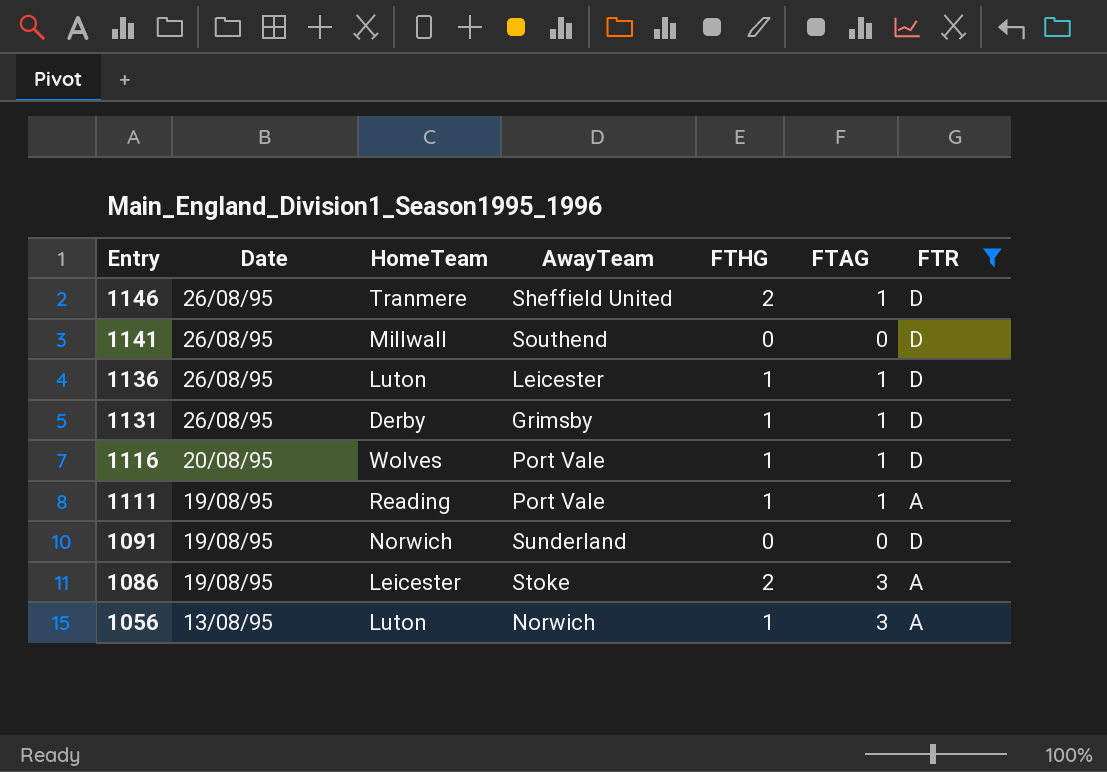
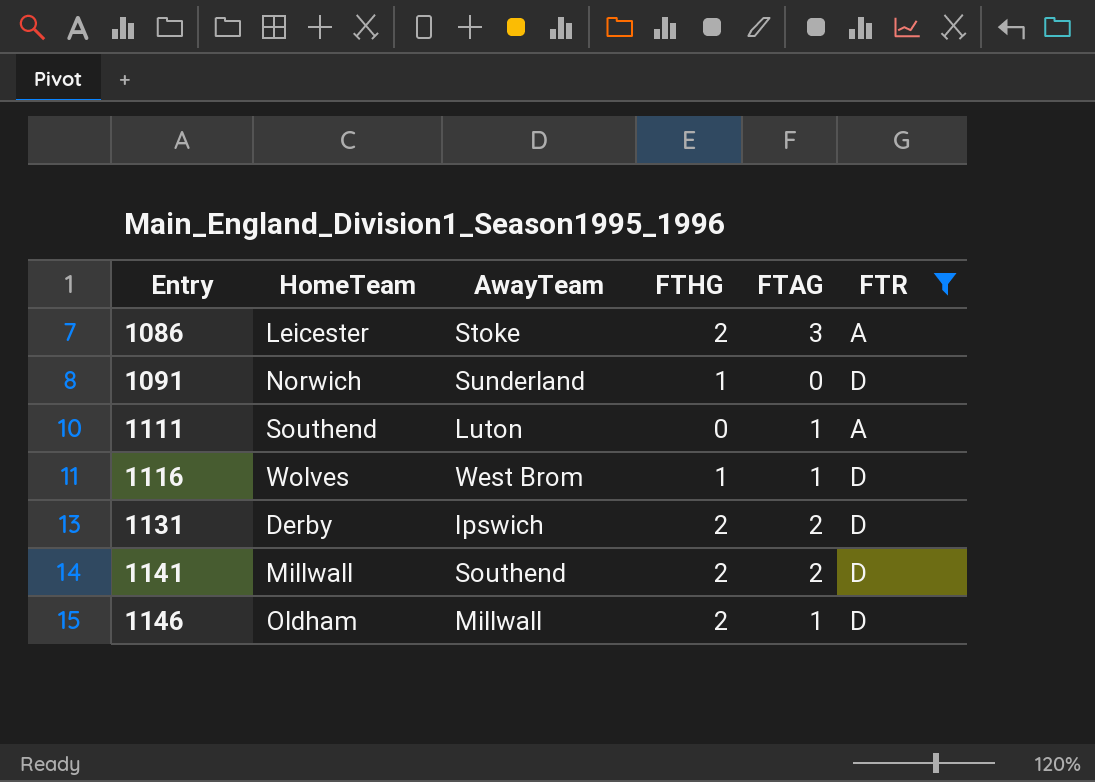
row order: Entry descending -> Entry ascending
column Date | position: 2 -> none
row 1136: 26/08/95 | Luton | Leicester | 1 | 1 | D -> none
row 1056: 13/08/95 | Luton | Norwich | 1 | 3 | A -> none
1091 | FTHG: 0 -> 1
1111 | HomeTeam: Reading -> Southend
1111 | AwayTeam: Port Vale -> Luton
1111 | FTHG: 1 -> 0
1116 | AwayTeam: Port Vale -> West Brom
1131 | AwayTeam: Grimsby -> Ipswich
1131 | FTHG: 1 -> 2
1131 | FTAG: 1 -> 2
1141 | FTHG: 0 -> 2
1141 | FTAG: 0 -> 2
1146 | HomeTeam: Tranmere -> Oldham
1146 | AwayTeam: Sheffield United -> Millwall

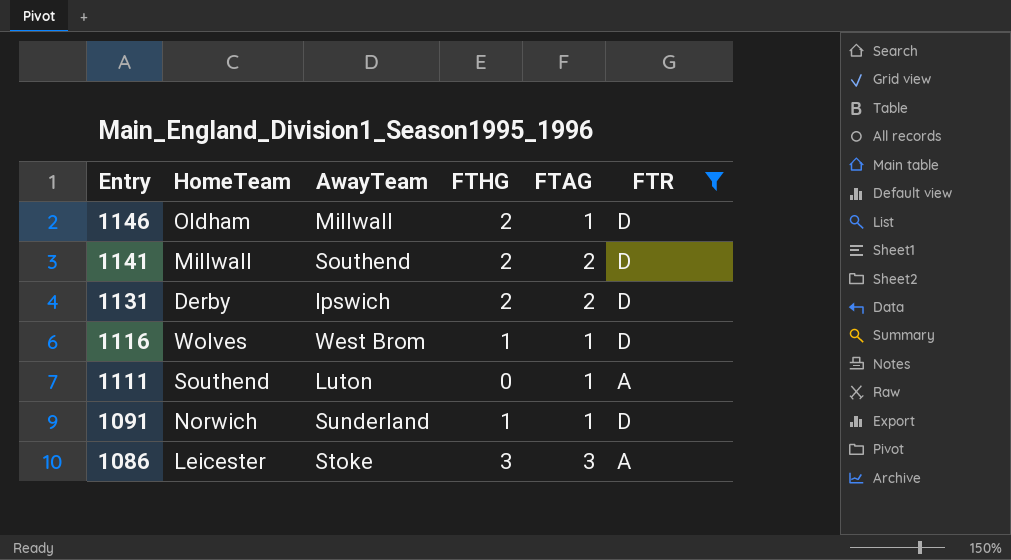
row order: Entry ascending -> Entry descending
1091 | FTAG: 0 -> 1
1086 | FTHG: 2 -> 3

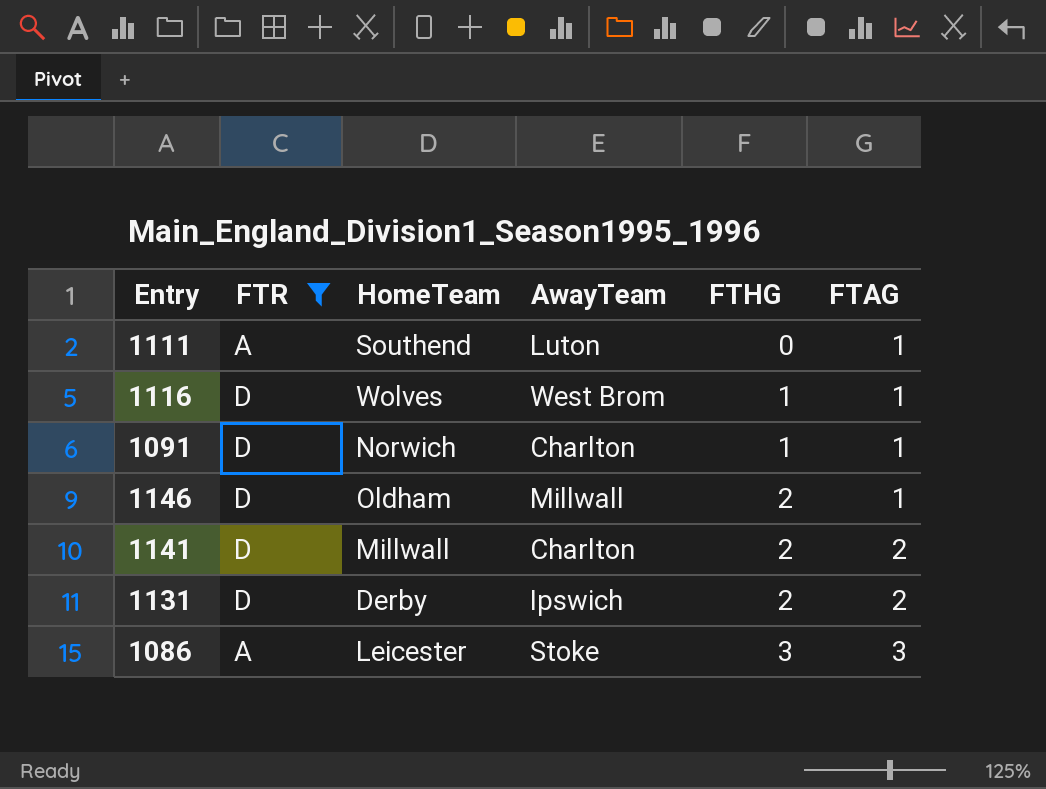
row order: Entry descending -> FTHG ascending
column FTR | position: 6 -> 2
1091 | AwayTeam: Sunderland -> Charlton
1141 | AwayTeam: Southend -> Charlton

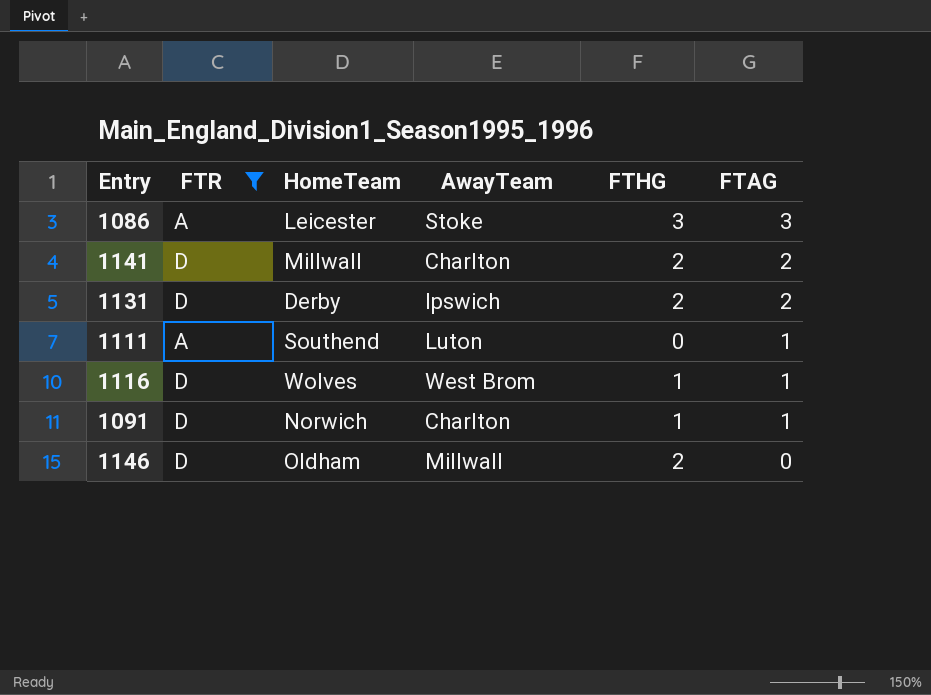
row order: FTHG ascending -> FTAG descending
1146 | FTAG: 1 -> 0

